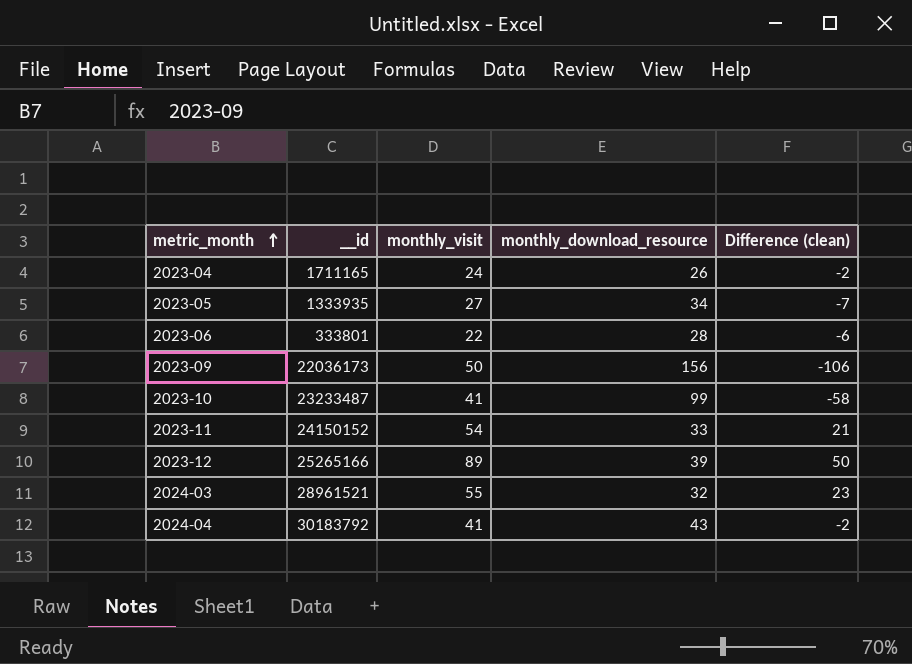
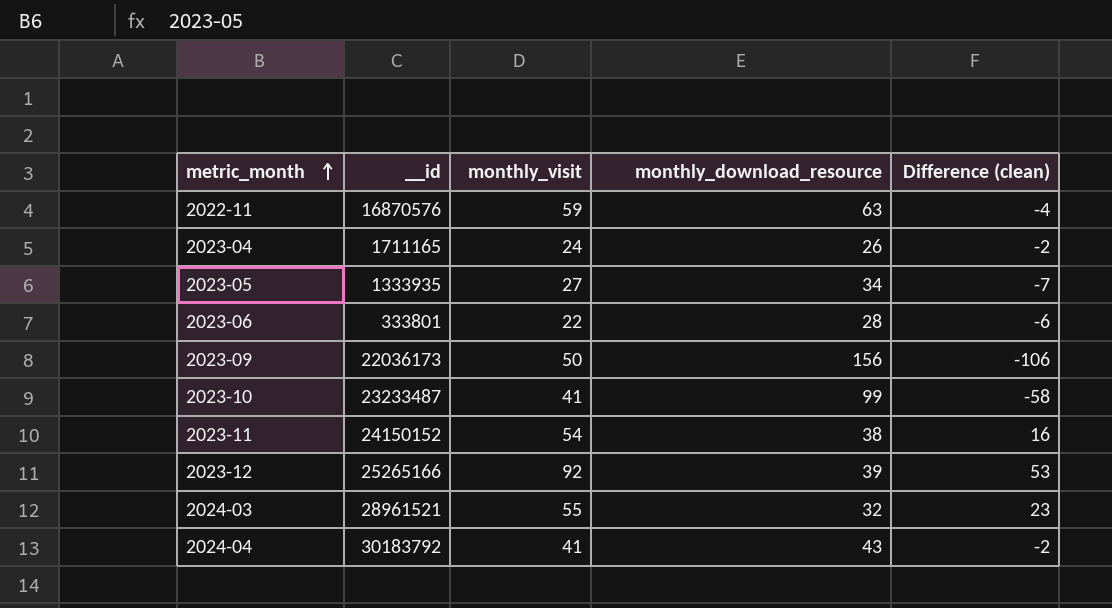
row 2022-11: none -> 16870576 | 59 | 63 | -4
2023-11 | monthly_download_resource: 33 -> 38
2023-11 | Difference (clean): 21 -> 16
2023-12 | monthly_visit: 89 -> 92
2023-12 | Difference (clean): 50 -> 53

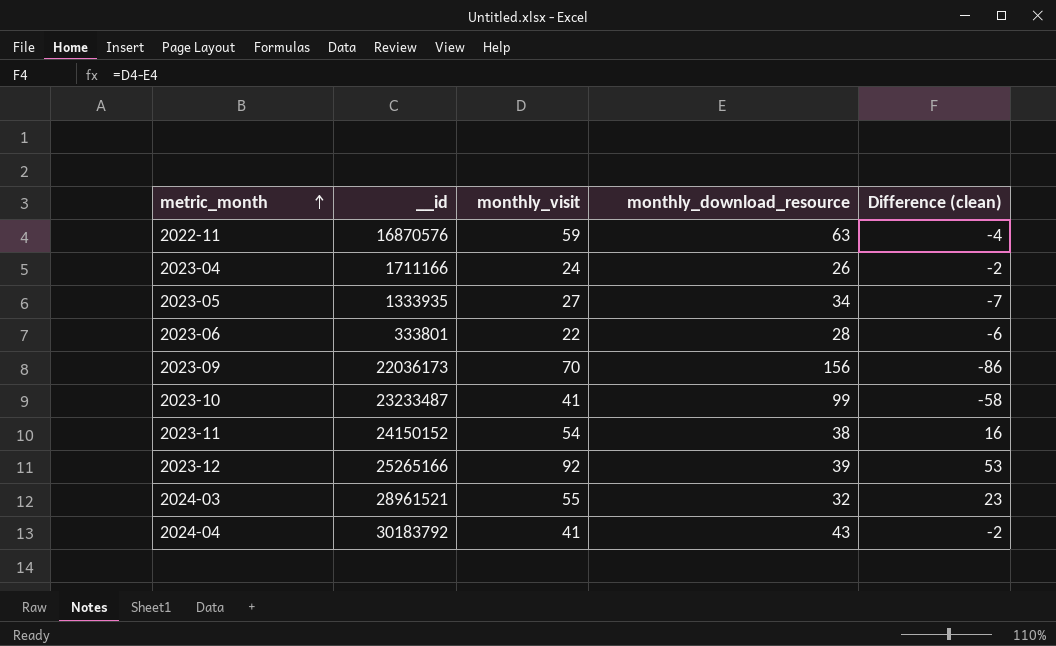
2023-04 | __id: 1711165 -> 1711166
2023-09 | monthly_visit: 50 -> 70
2023-09 | Difference (clean): -106 -> -86

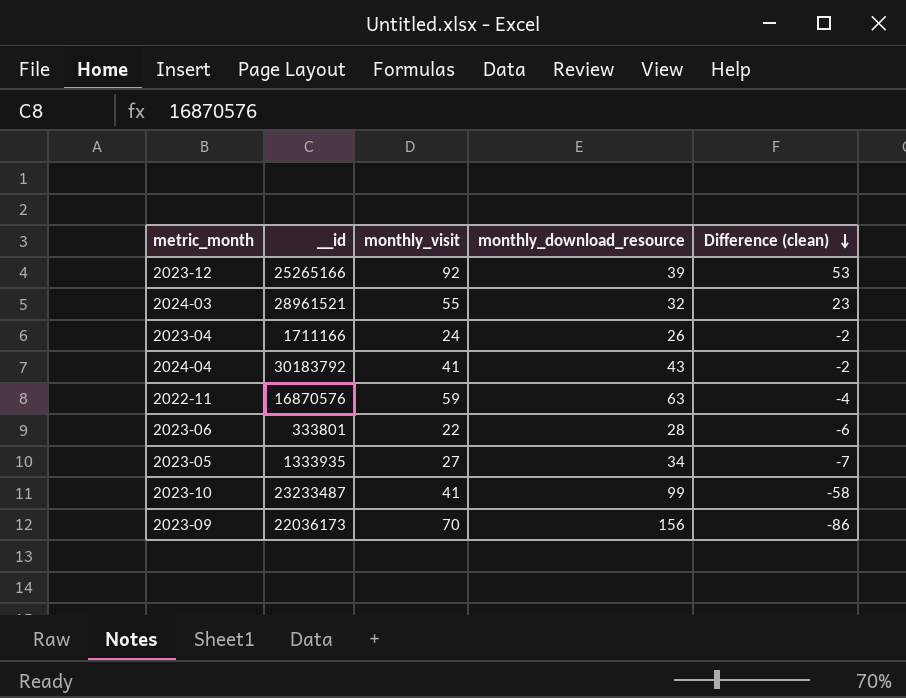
row order: metric_month ascending -> Difference (clean) descending
row 2023-11: 24150152 | 54 | 38 | 16 -> none

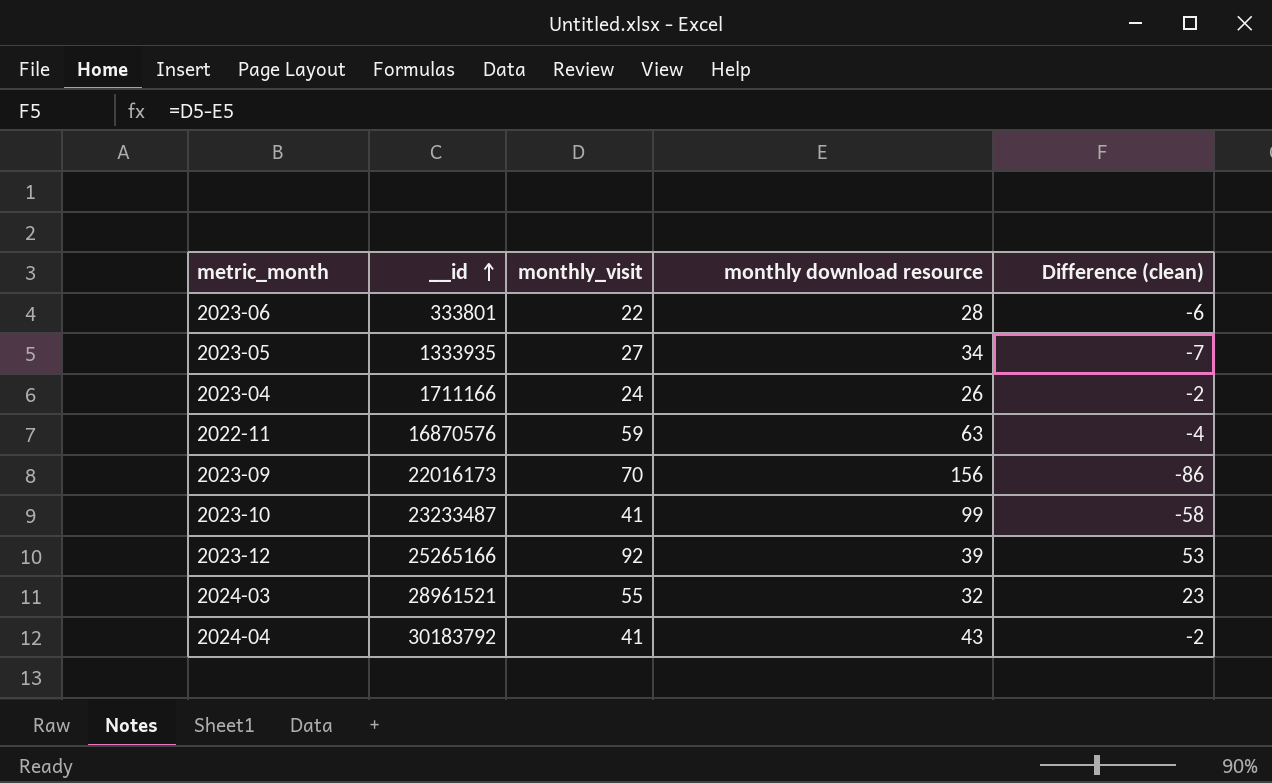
row order: Difference (clean) descending -> __id ascending
column name: monthly_download_resource -> monthly download resource
2023-09 | __id: 22036173 -> 22016173

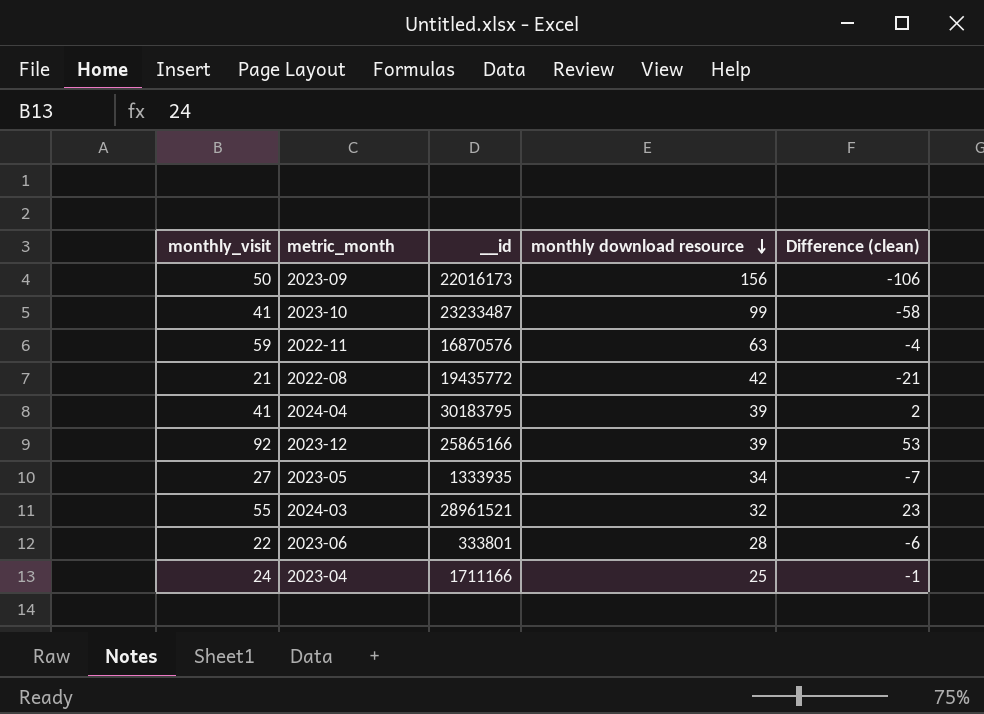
row order: __id ascending -> monthly download resource descending
column monthly_visit | position: 3 -> 1
2023-09 | monthly_visit: 70 -> 50
2023-09 | Difference (clean): -86 -> -106
row 2022-08: none -> 21 | 19435772 | 42 | -21
2024-04 | __id: 30183792 -> 30183795
2024-04 | monthly download resource: 43 -> 39
2024-04 | Difference (clean): -2 -> 2
2023-12 | __id: 25265166 -> 25865166
2023-04 | monthly download resource: 26 -> 25
2023-04 | Difference (clean): -2 -> -1

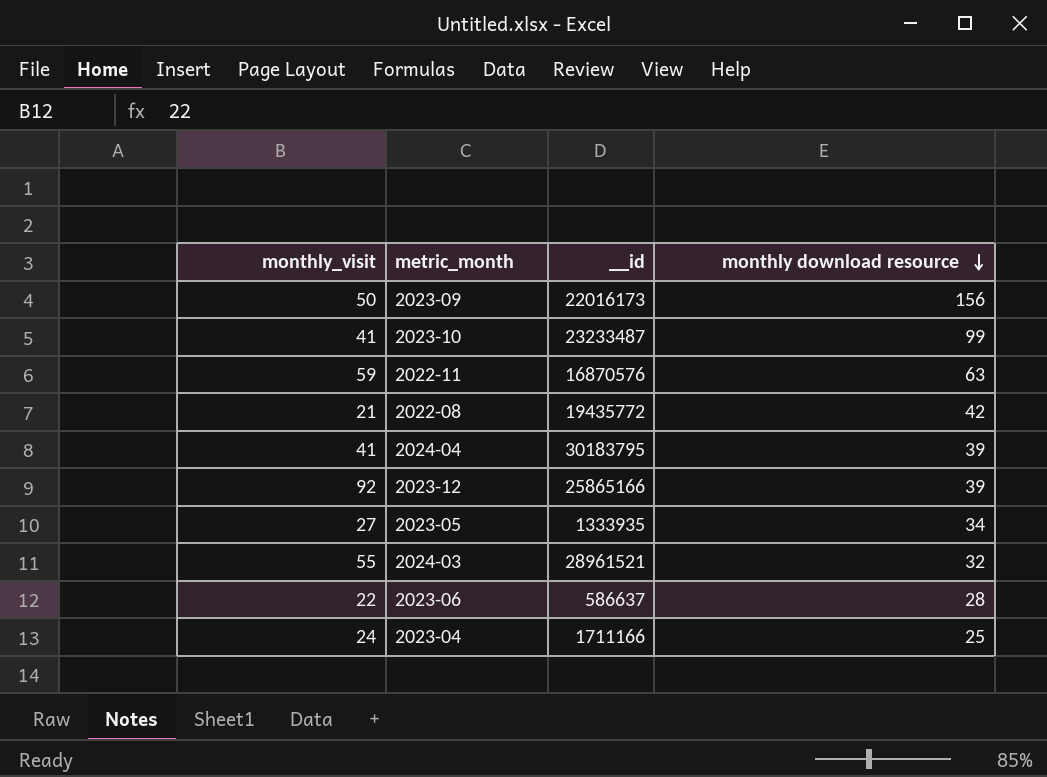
column Difference (clean) | formula: [monthly_visit] - [monthly download resource] -> none
2023-06 | __id: 333801 -> 586637

